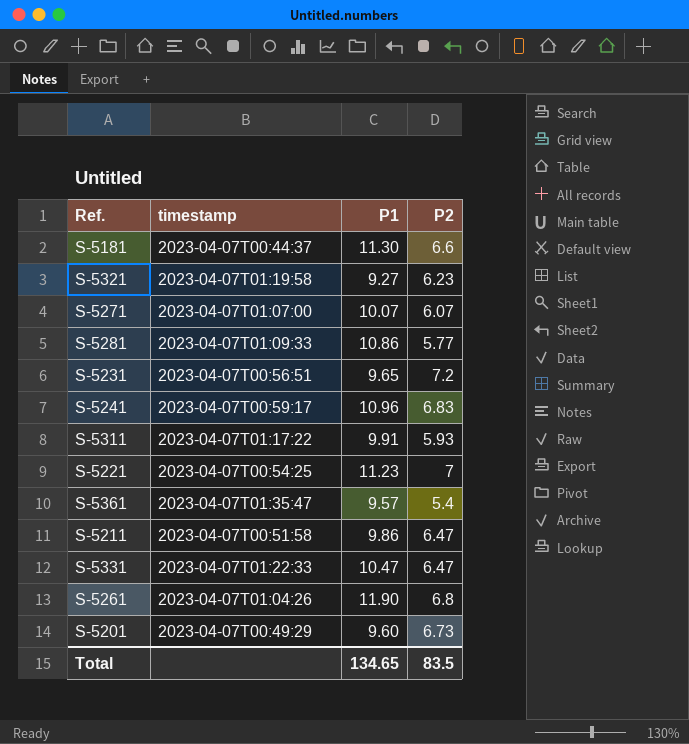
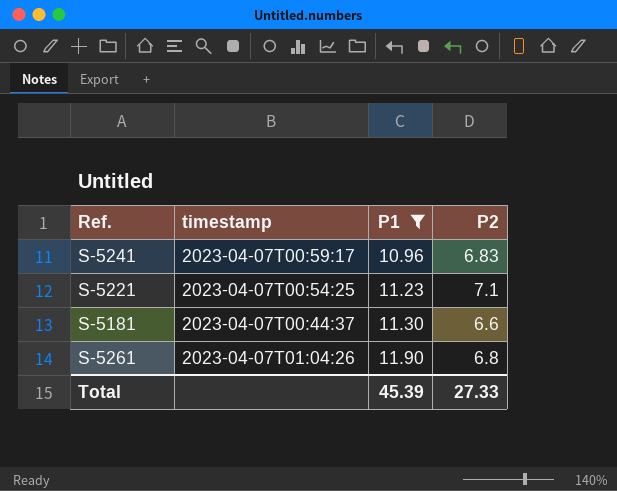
filter: none -> P1 >= 10.96
row order: none -> P1 ascending
S-5221 | P2: 7 -> 7.1
Total | P1: 134.65 -> 45.39
Total | P2: 83.5 -> 27.33

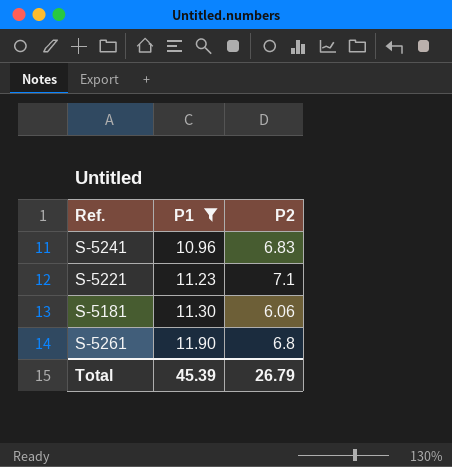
column timestamp | position: 2 -> none
S-5181 | P2: 6.6 -> 6.06
Total | P2: 27.33 -> 26.79

